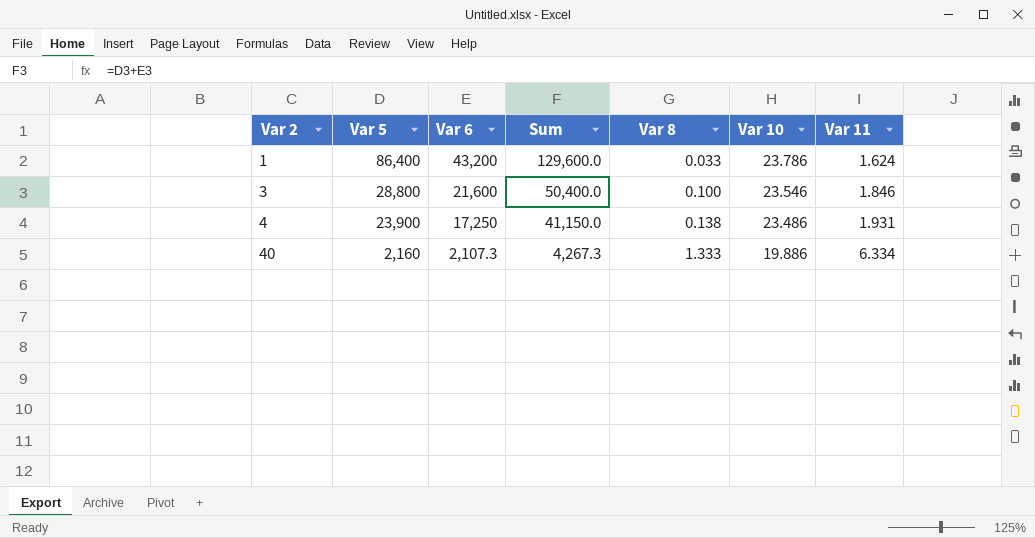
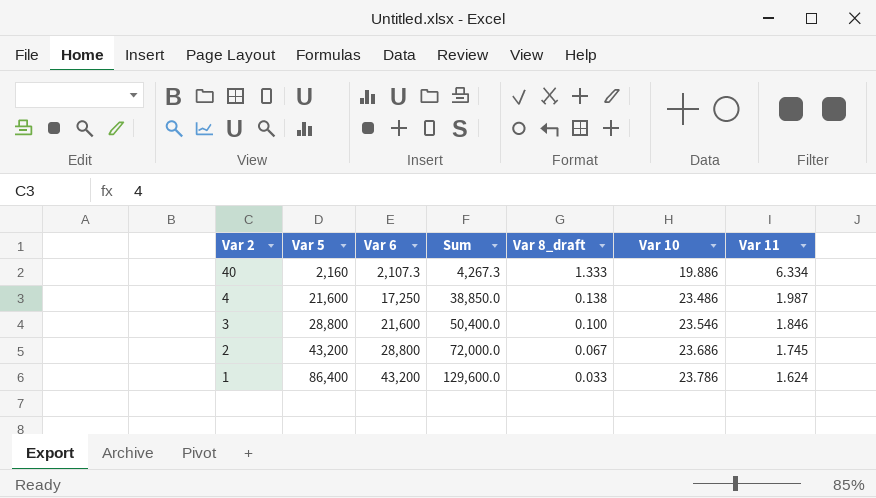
row order: Var 2 ascending -> Var 2 descending
column name: Var 8 -> Var 8_draft
4 | Var 5: 23,900 -> 21,600
4 | Sum: 41,150.0 -> 38,850.0
4 | Var 11: 1.931 -> 1.987
row 2: none -> 43,200 | 28,800 | 72,000.0 | 0.067 | 23.686 | 1.745

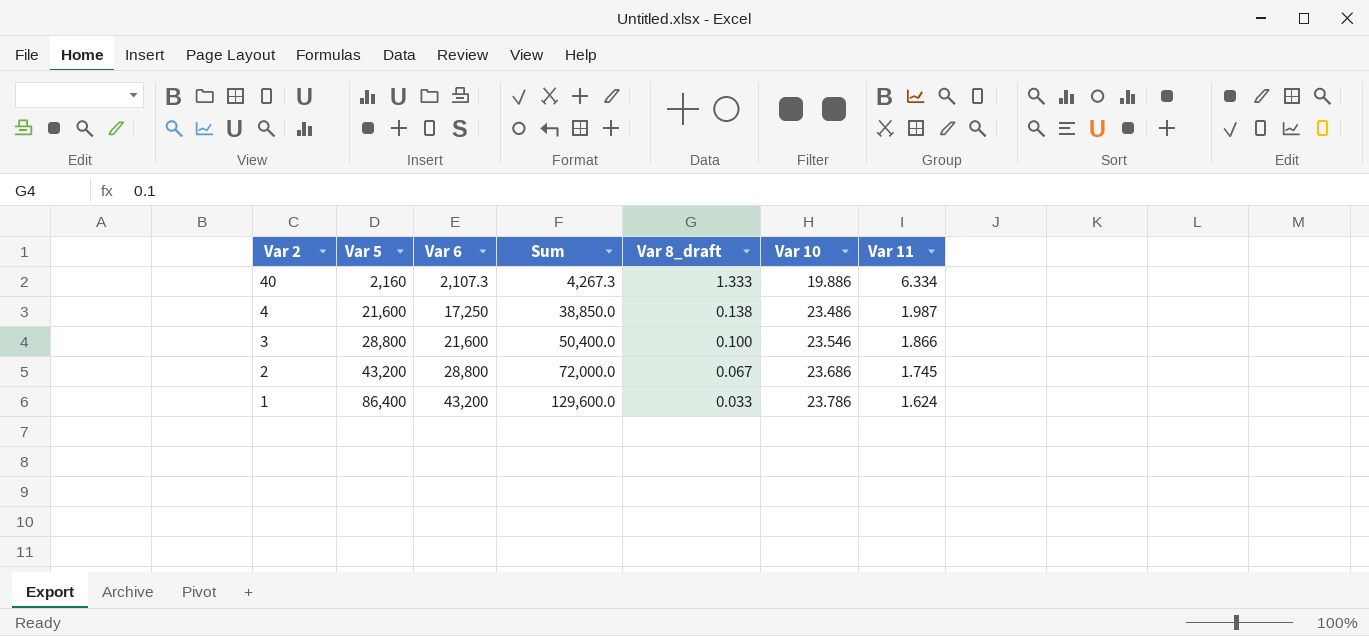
3 | Var 11: 1.846 -> 1.866

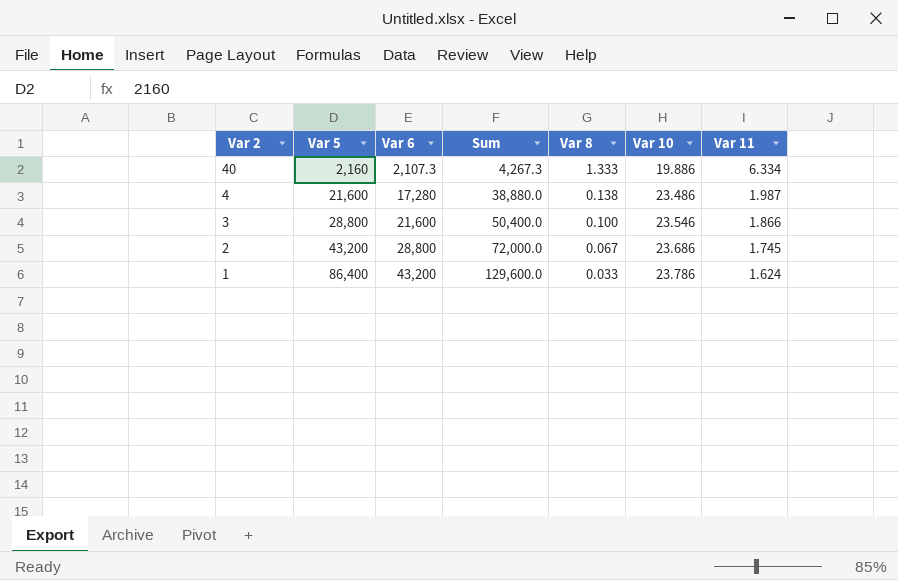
column name: Var 8_draft -> Var 8
4 | Var 6: 17,250 -> 17,280
4 | Sum: 38,850.0 -> 38,880.0

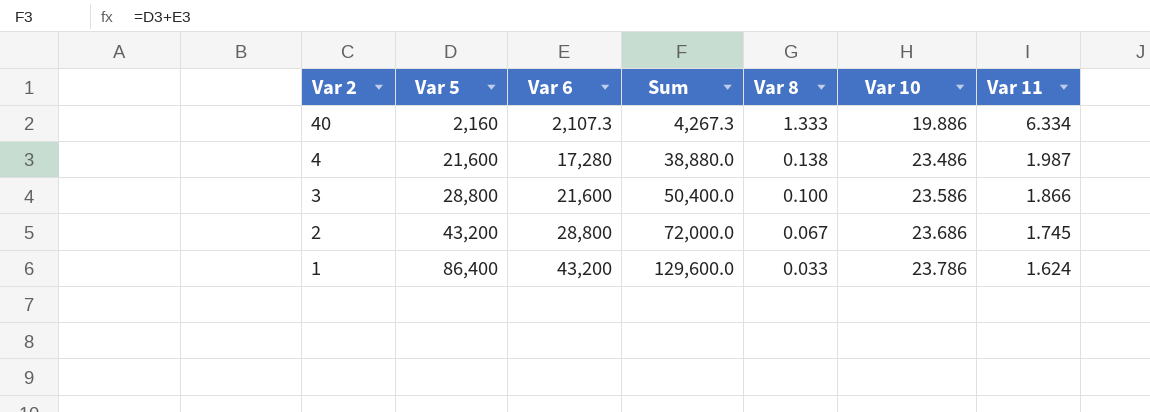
3 | Var 10: 23.546 -> 23.586

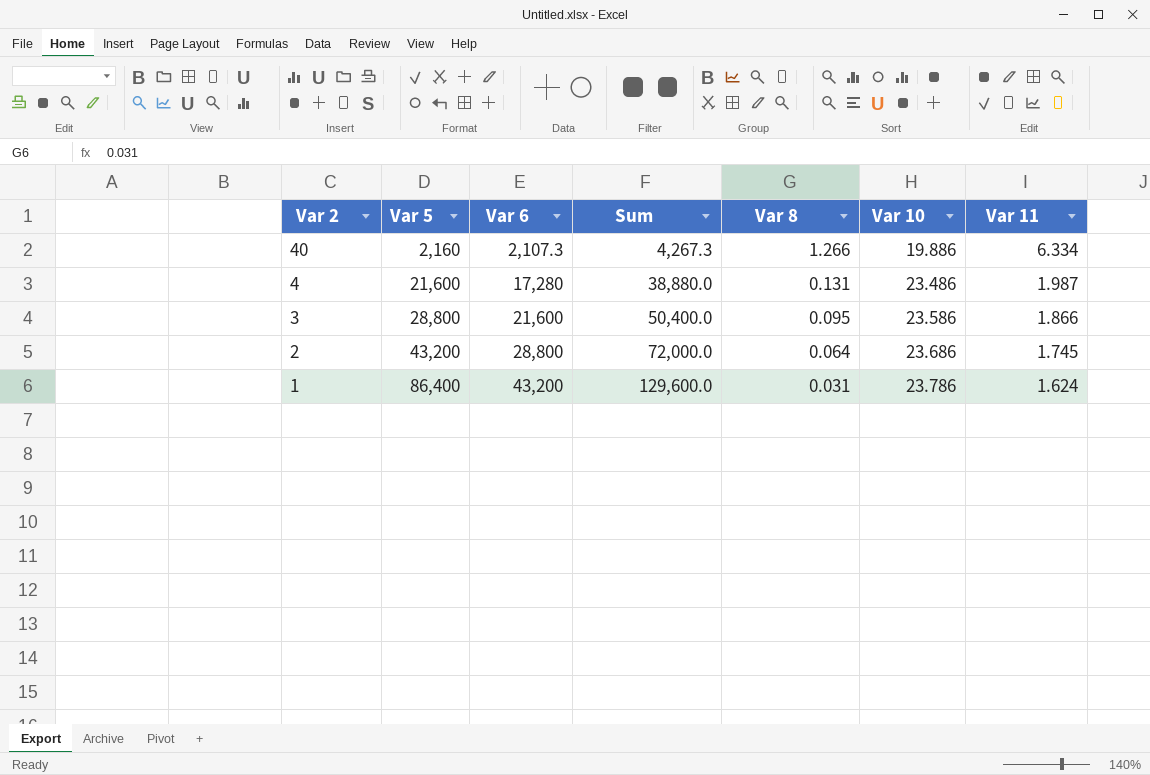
40 | Var 8: 1.333 -> 1.266
4 | Var 8: 0.138 -> 0.131
3 | Var 8: 0.100 -> 0.095
2 | Var 8: 0.067 -> 0.064
1 | Var 8: 0.033 -> 0.031

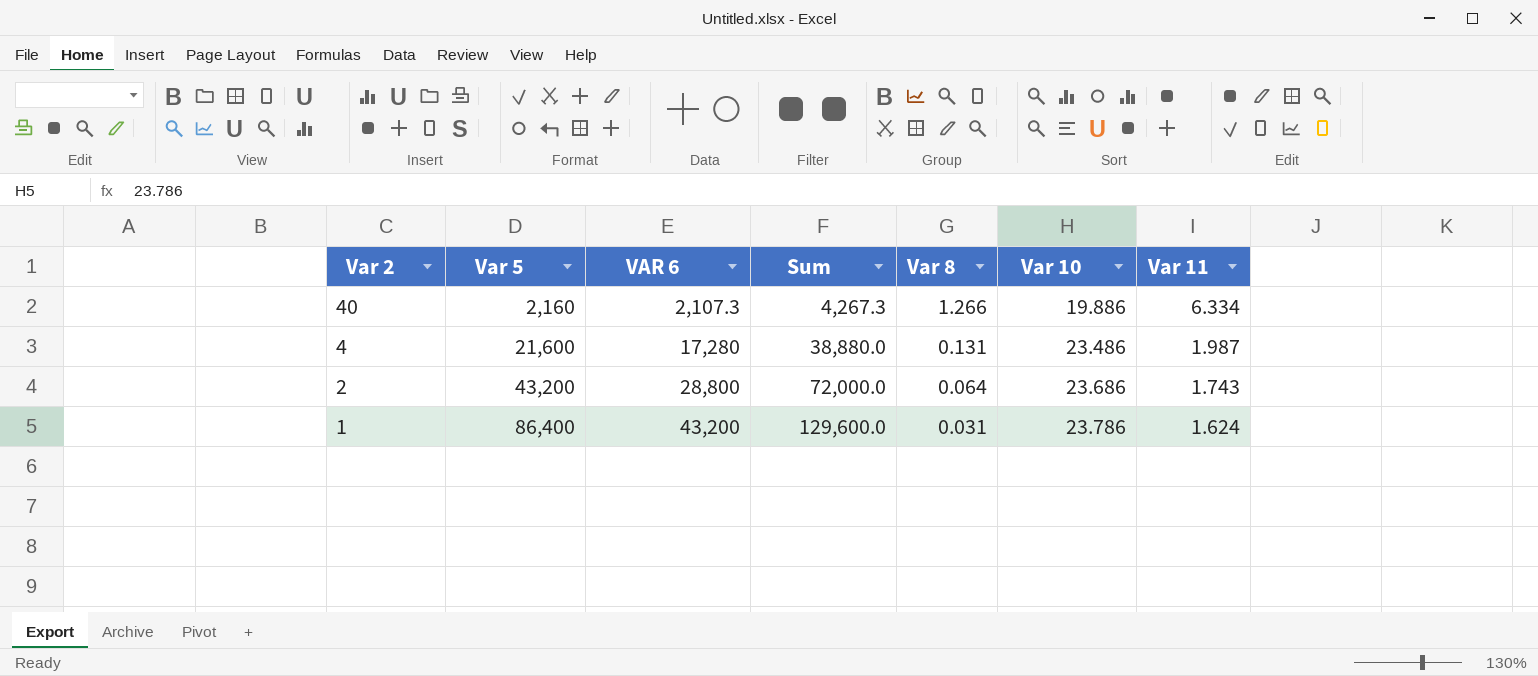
column name: Var 6 -> VAR 6
row 3: 28,800 | 21,600 | 50,400.0 | 0.095 | 23.586 | 1.866 -> none
2 | Var 11: 1.745 -> 1.743

